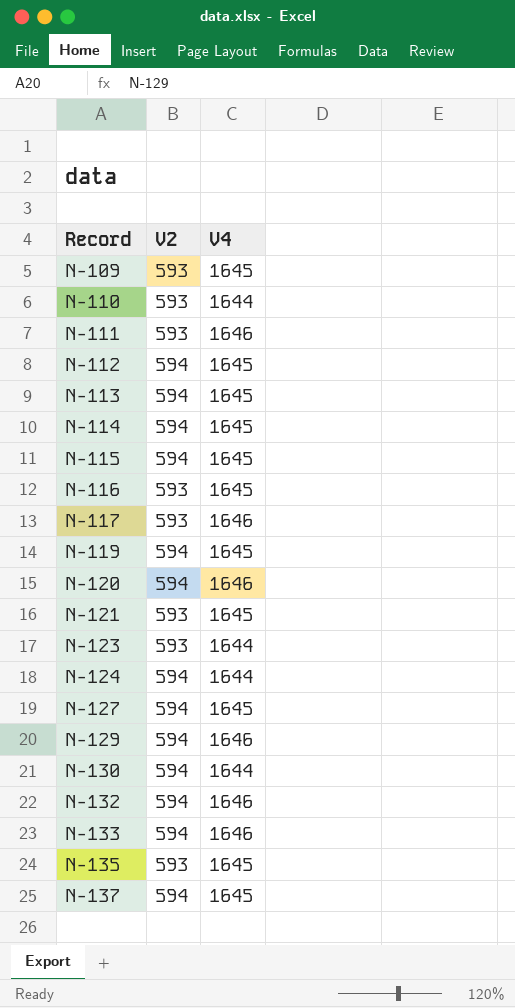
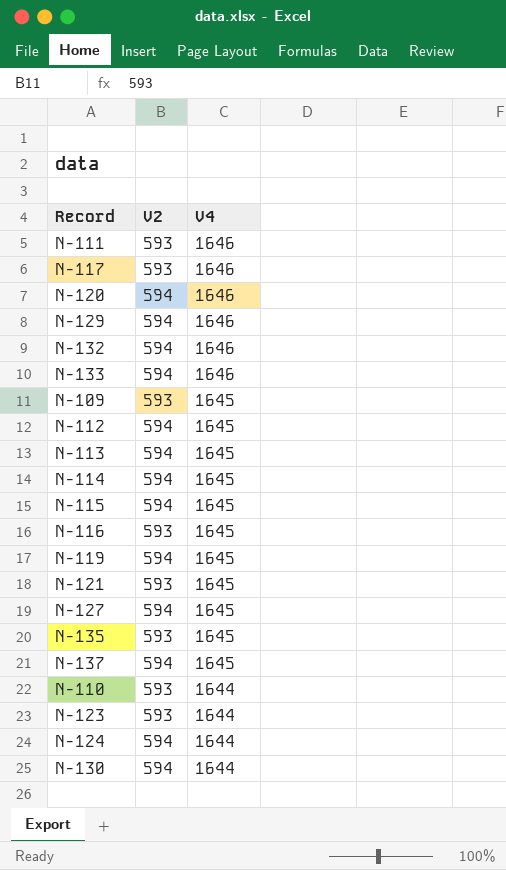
row order: Record ascending -> V4 descending

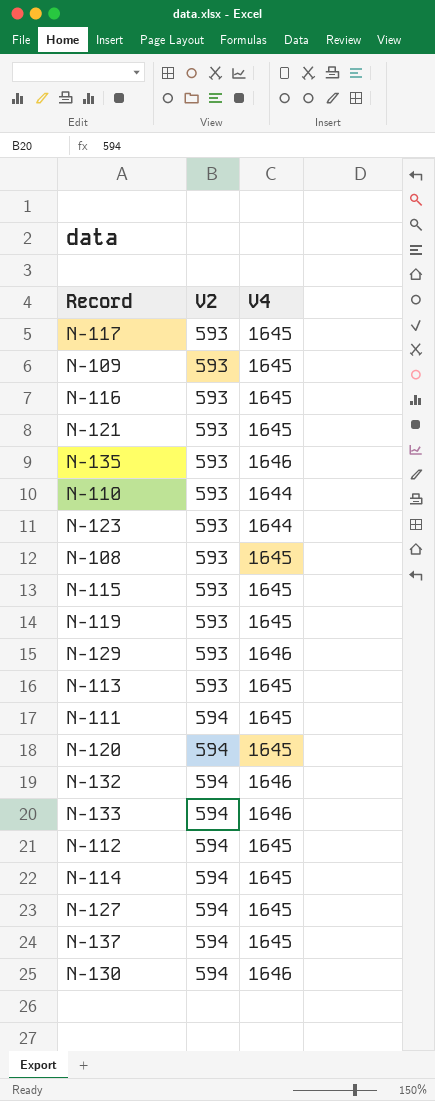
row order: V4 descending -> V2 ascending
row N-124: 594 | 1644 -> none
N-117 | V4: 1646 -> 1645
N-135 | V4: 1645 -> 1646
row N-108: none -> 593 | 1645
N-115 | V2: 594 -> 593
N-119 | V2: 594 -> 593
N-129 | V2: 594 -> 593
N-113 | V2: 594 -> 593
N-111 | V2: 593 -> 594
N-111 | V4: 1646 -> 1645
N-120 | V4: 1646 -> 1645
N-130 | V4: 1644 -> 1646

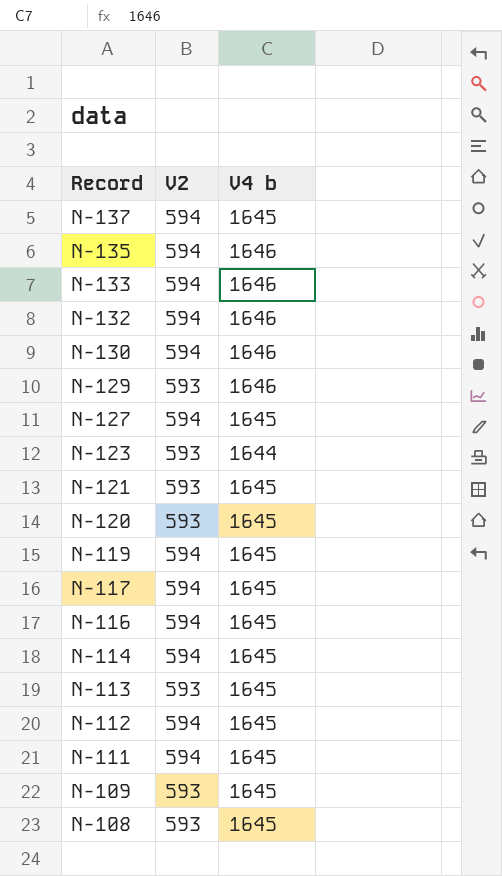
row order: V2 ascending -> Record descending
column name: V4 -> V4 b
row N-110: 593 | 1644 -> none
row N-115: 593 | 1645 -> none
N-135 | V2: 593 -> 594
N-120 | V2: 594 -> 593
N-119 | V2: 593 -> 594
N-117 | V2: 593 -> 594
N-116 | V2: 593 -> 594

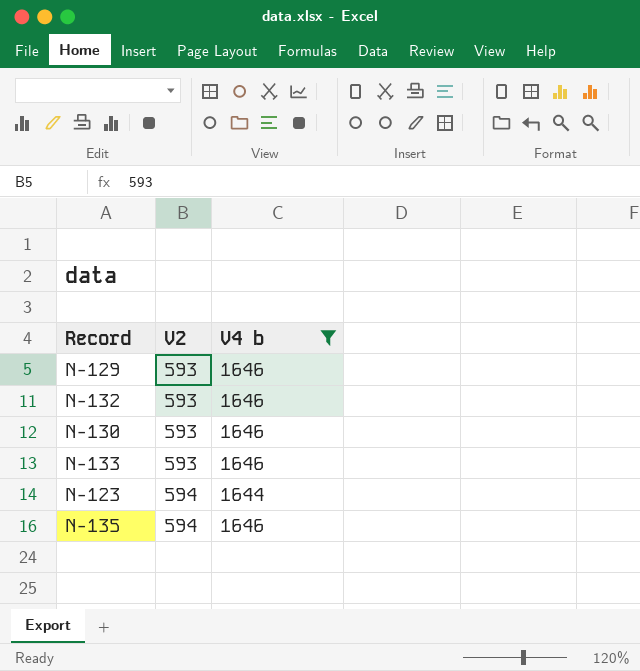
filter: none -> V4 b != 1645
row order: Record descending -> V2 ascending
N-132 | V2: 594 -> 593
N-130 | V2: 594 -> 593
N-133 | V2: 594 -> 593
N-123 | V2: 593 -> 594

